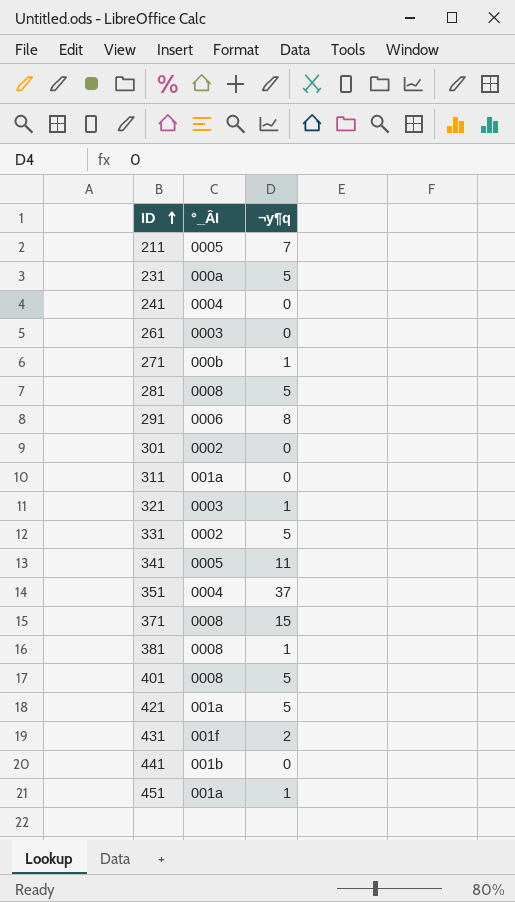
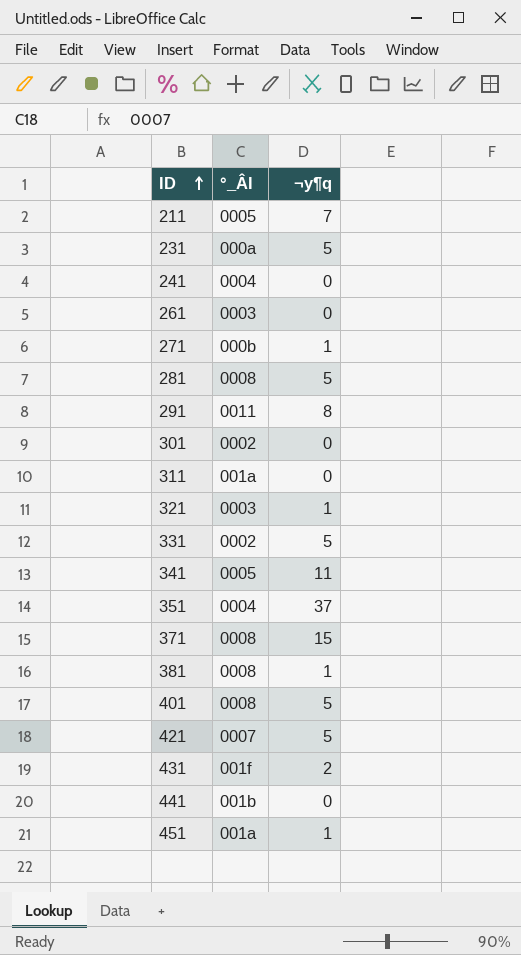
291 | °_ÂI: 0006 -> 0011
421 | °_ÂI: 001a -> 0007

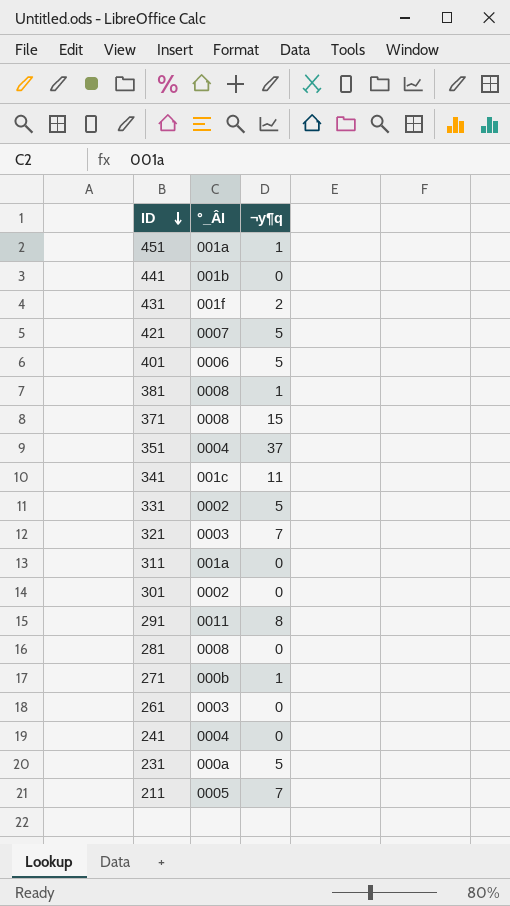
row order: ID ascending -> ID descending
401 | °_ÂI: 0008 -> 0006
341 | °_ÂI: 0005 -> 001c
321 | ¬y¶q: 1 -> 7
281 | ¬y¶q: 5 -> 0

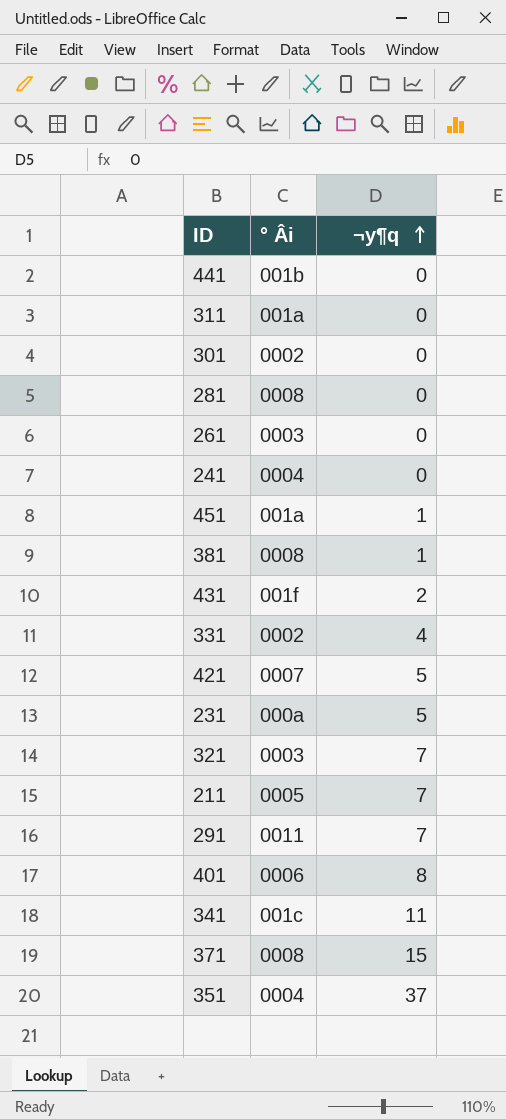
row order: ID descending -> ¬y¶q ascending
column name: °_ÂI -> ° Âi
row 271: 000b | 1 -> none
331 | ¬y¶q: 5 -> 4
291 | ¬y¶q: 8 -> 7
401 | ¬y¶q: 5 -> 8

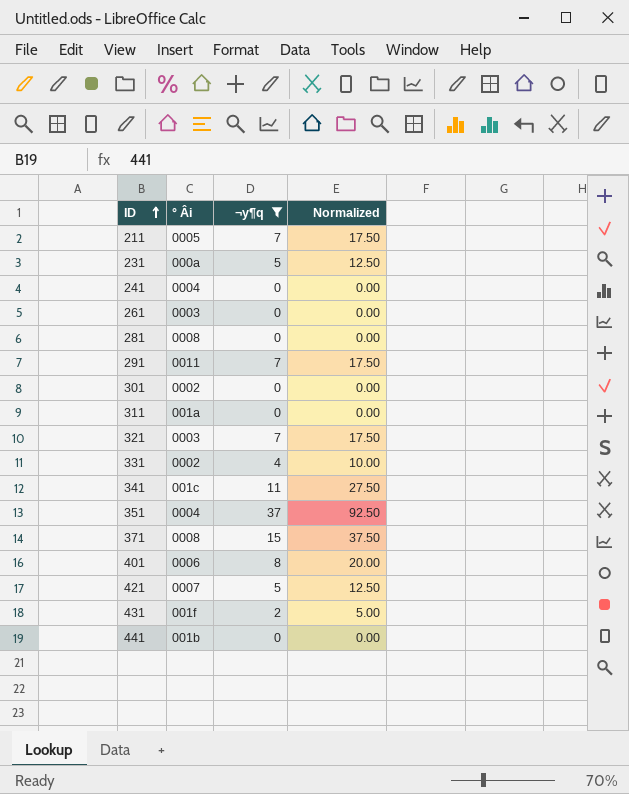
filter: none -> ¬y¶q != 1
row order: ¬y¶q ascending -> ID ascending
column Normalized | formula: none -> [¬y¶q] * 2.5

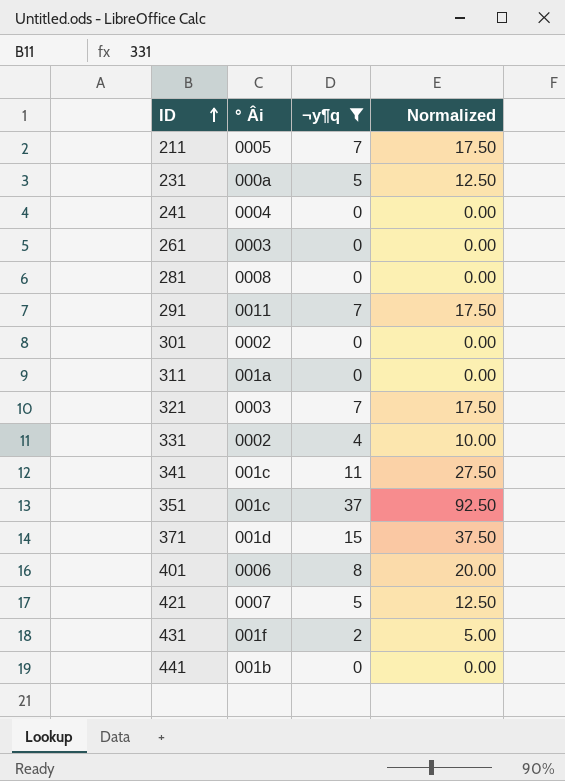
351 | ° Âi: 0004 -> 001c
371 | ° Âi: 0008 -> 001d

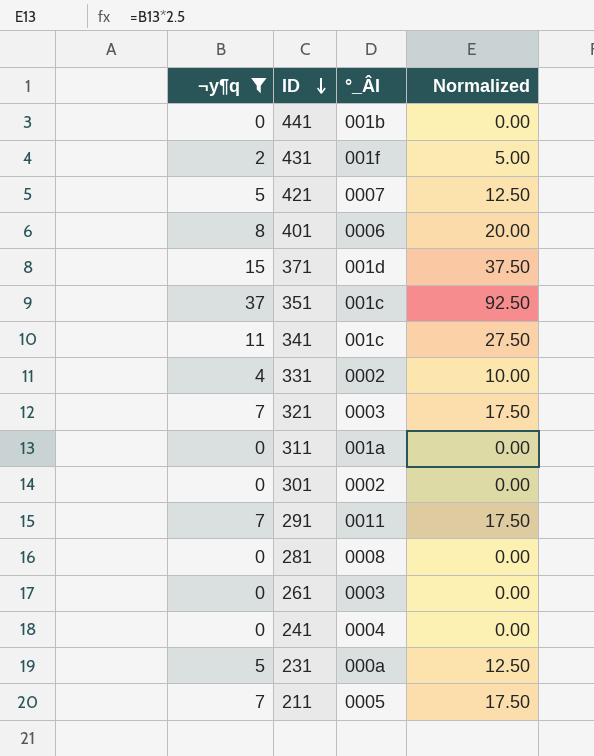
row order: ID ascending -> ID descending
column ¬y¶q | position: 3 -> 1
column name: ° Âi -> °_ÂI

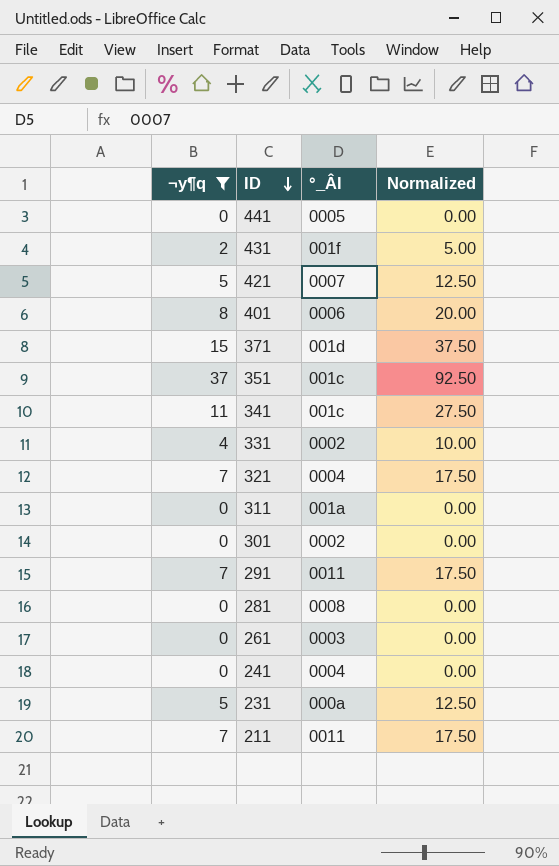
441 | °_ÂI: 001b -> 0005
321 | °_ÂI: 0003 -> 0004
211 | °_ÂI: 0005 -> 0011

